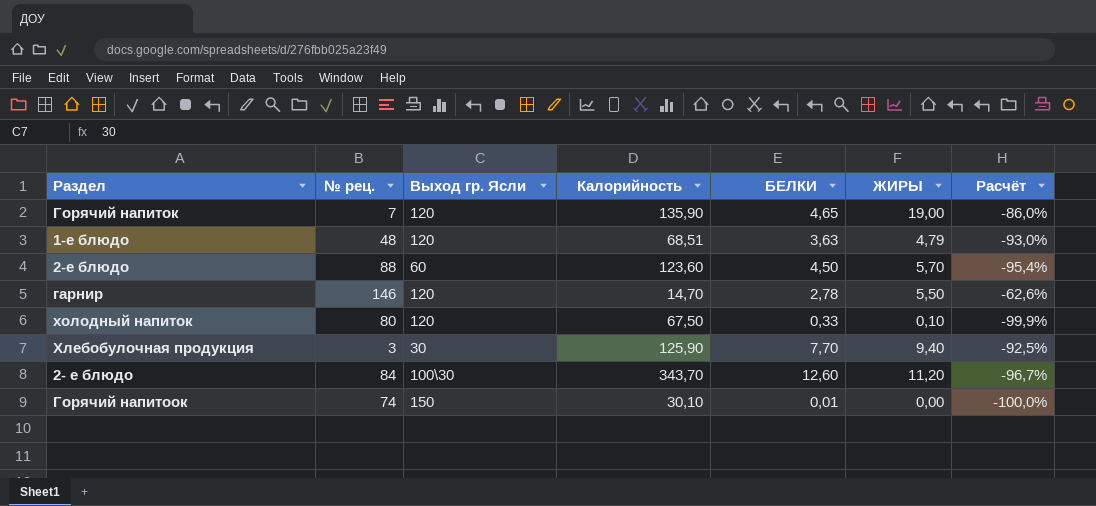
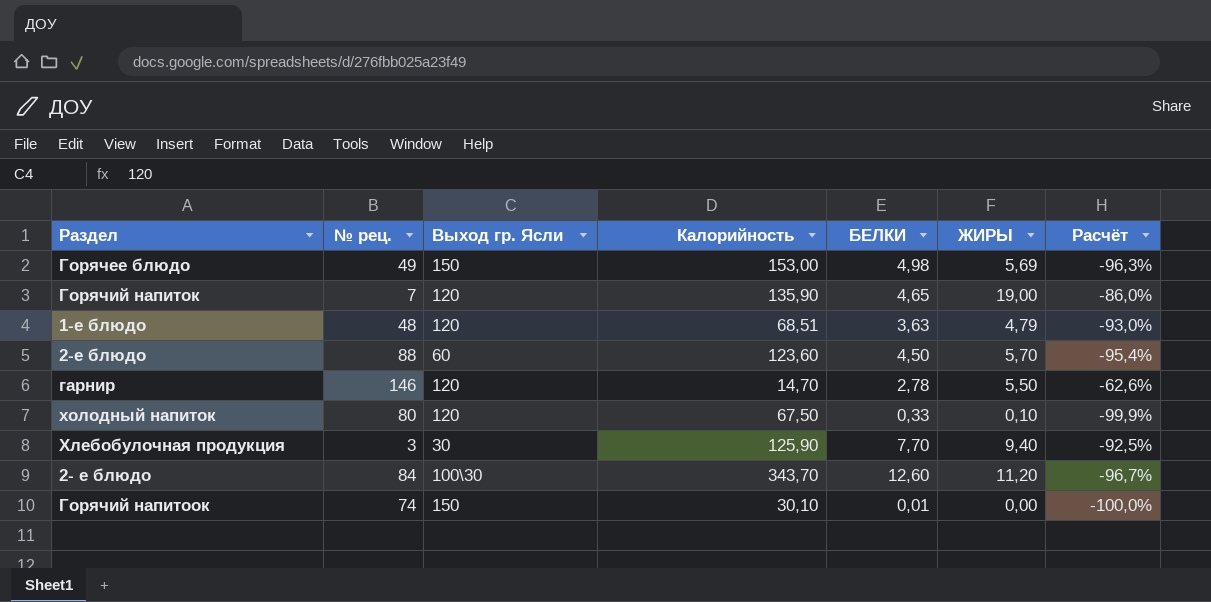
row Горячее блюдо: none -> 49 | 150 | 153,00 | 4,98 | 5,69 | -96,3%

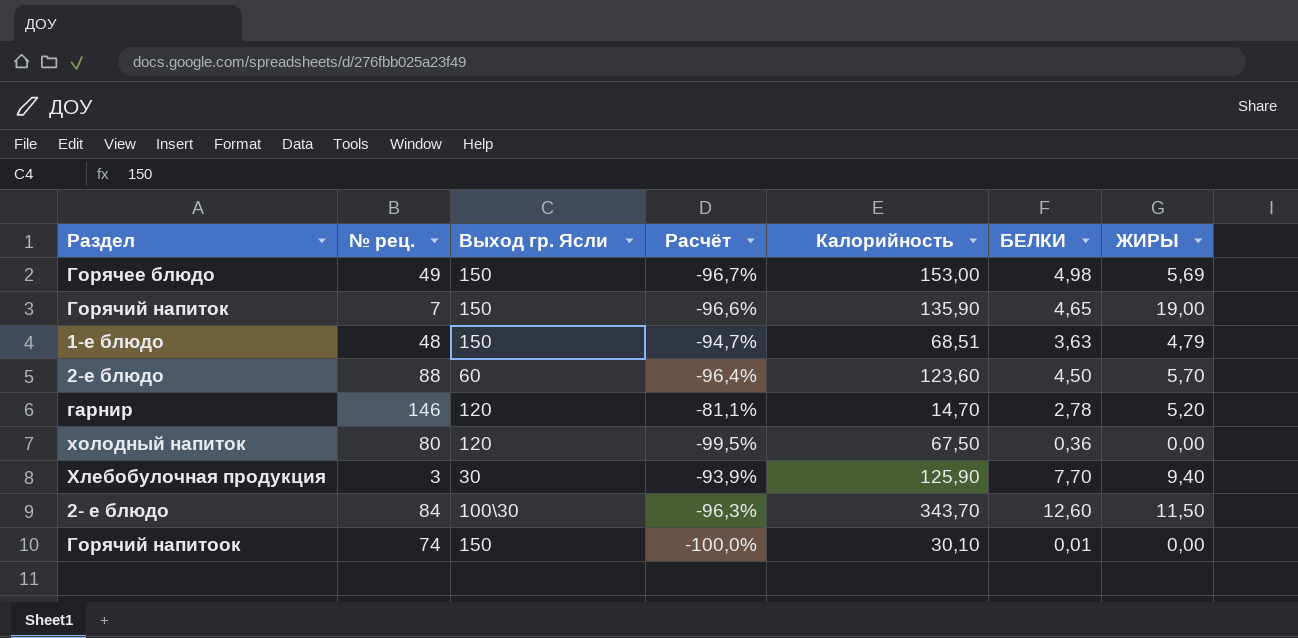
column Расчёт | formula: ([ЖИРЫ] - [Калорийность]) / [Калорийность] -> ([БЕЛКИ] - [Калорийность]) / [Калорийность]
column Расчёт | position: 7 -> 4
Горячий напиток | Выход гр. Ясли: 120 -> 150
1-е блюдо | Выход гр. Ясли: 120 -> 150
гарнир | ЖИРЫ: 5,50 -> 5,20
холодный напиток | БЕЛКИ: 0,33 -> 0,36
холодный напиток | ЖИРЫ: 0,10 -> 0,00
2- е блюдо | ЖИРЫ: 11,20 -> 11,50

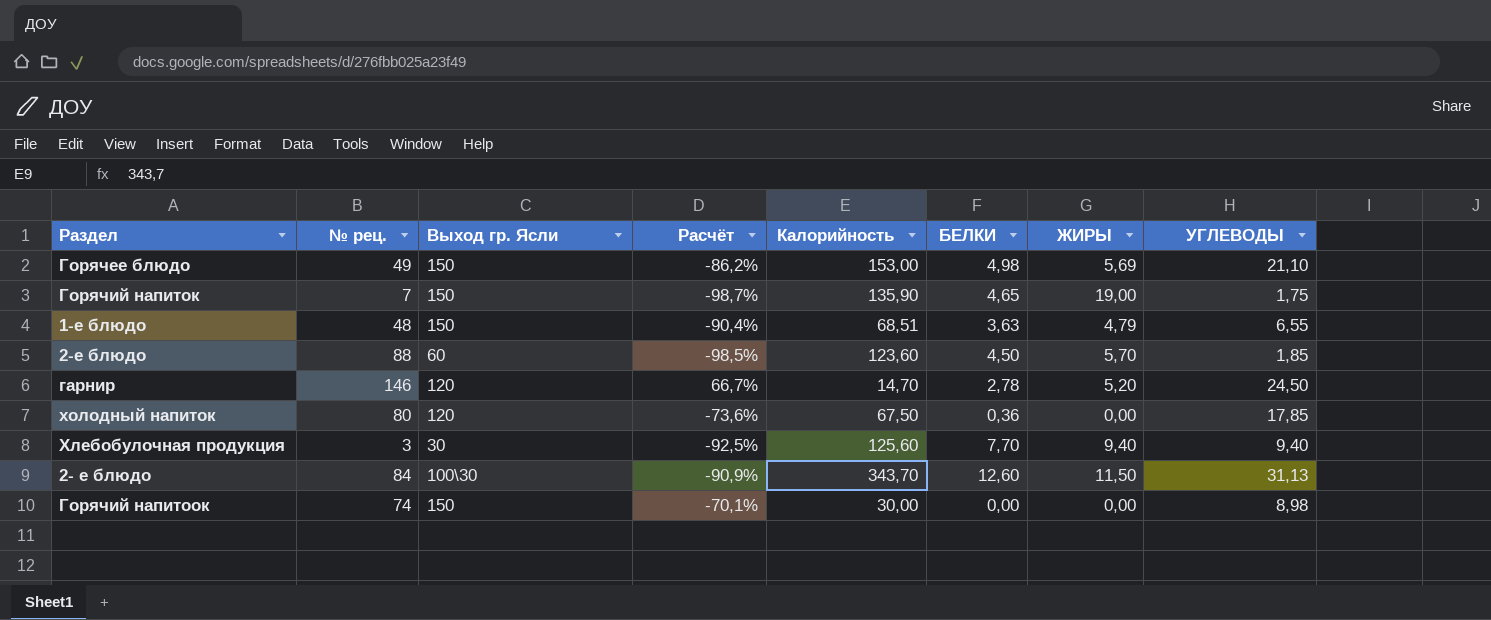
column Расчёт | formula: ([БЕЛКИ] - [Калорийность]) / [Калорийность] -> ([УГЛЕВОДЫ] - [Калорийность]) / [Калорийность]
column УГЛЕВОДЫ | position: none -> 8
Хлебобулочная продукция | Калорийность: 125,90 -> 125,60
Горячий напитоок | Калорийность: 30,10 -> 30,00
Горячий напитоок | БЕЛКИ: 0,01 -> 0,00

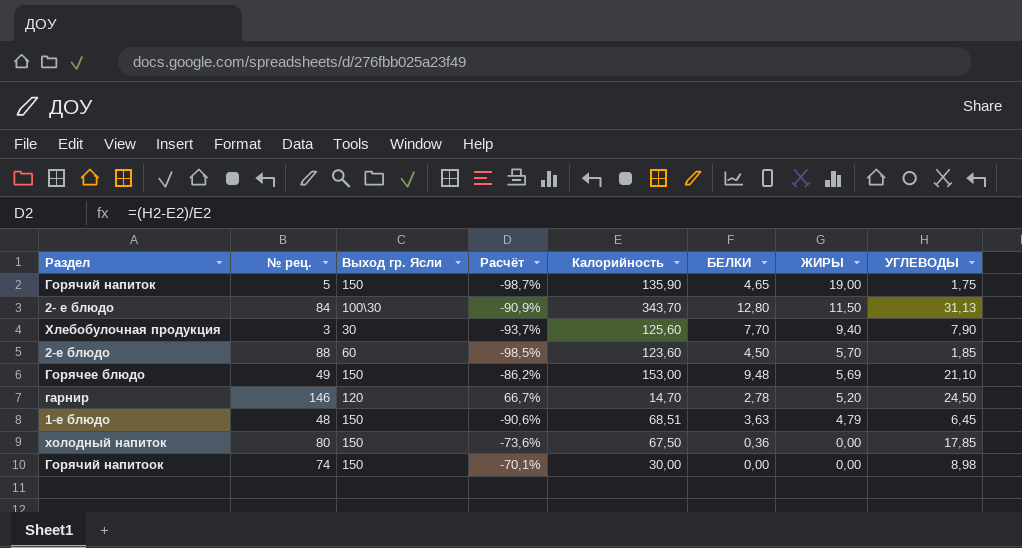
row order: none -> ЖИРЫ descending
Горячий напиток | № рец.: 7 -> 5
2- е блюдо | БЕЛКИ: 12,60 -> 12,80
Хлебобулочная продукция | Расчёт: -92,5% -> -93,7%
Хлебобулочная продукция | УГЛЕВОДЫ: 9,40 -> 7,90
Горячее блюдо | БЕЛКИ: 4,98 -> 9,48
1-е блюдо | Расчёт: -90,4% -> -90,6%
1-е блюдо | УГЛЕВОДЫ: 6,55 -> 6,45
холодный напиток | Выход гр. Ясли: 120 -> 150

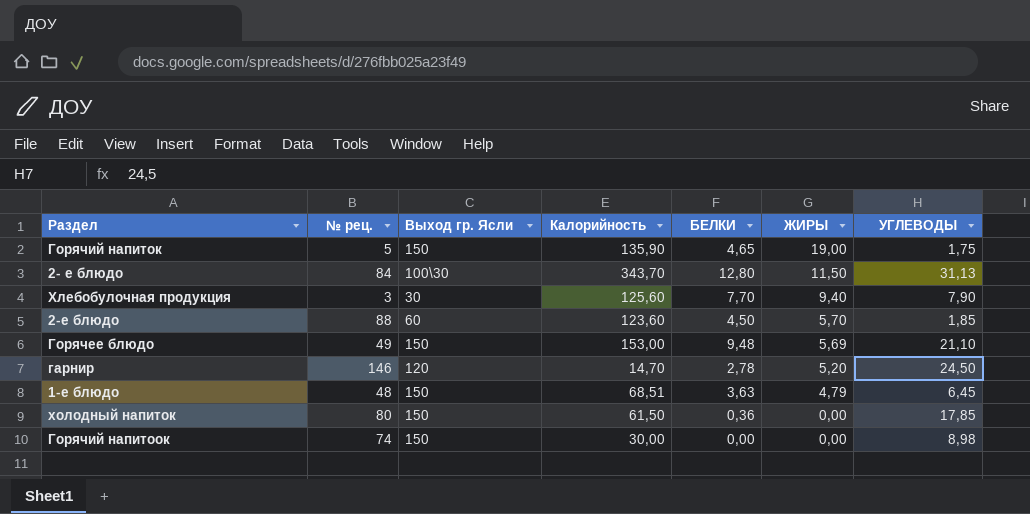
column Расчёт | formula: ([УГЛЕВОДЫ] - [Калорийность]) / [Калорийность] -> none
холодный напиток | Калорийность: 67,50 -> 61,50

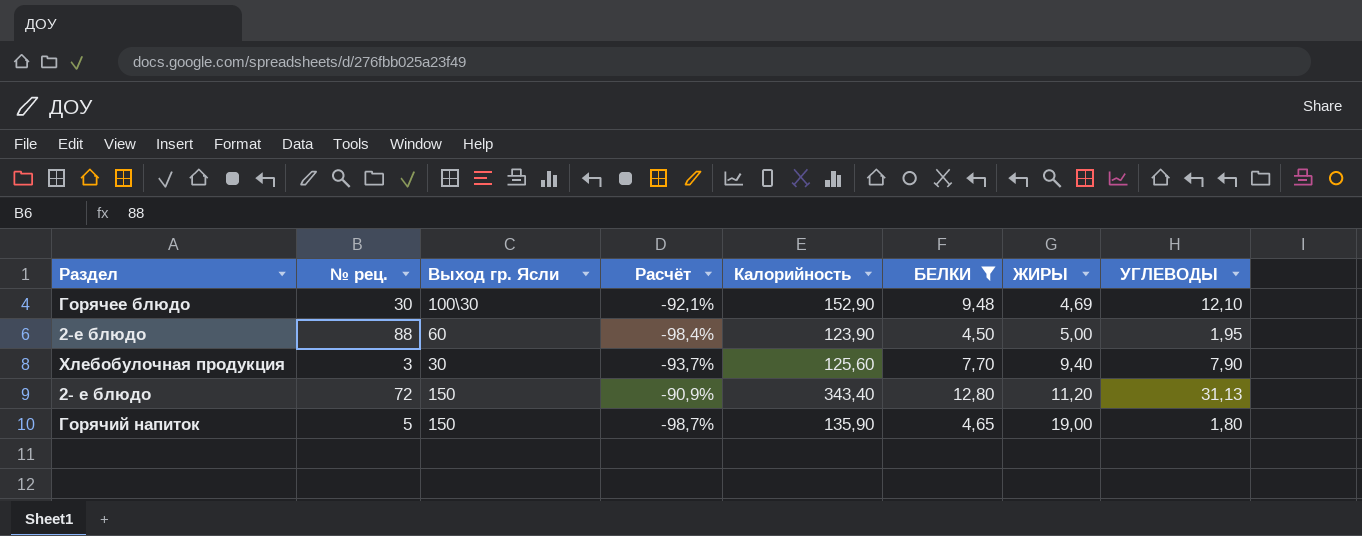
filter: none -> БЕЛКИ >= 4,50
row order: ЖИРЫ descending -> ЖИРЫ ascending
column Расчёт | formula: none -> ([УГЛЕВОДЫ] - [Калорийность]) / [Калорийность]
Горячее блюдо | № рец.: 49 -> 30
Горячее блюдо | Выход гр. Ясли: 150 -> 100\30
Горячее блюдо | Калорийность: 153,00 -> 152,90
Горячее блюдо | ЖИРЫ: 5,69 -> 4,69
Горячее блюдо | УГЛЕВОДЫ: 21,10 -> 12,10
2-е блюдо | Калорийность: 123,60 -> 123,90
2-е блюдо | ЖИРЫ: 5,70 -> 5,00
2-е блюдо | УГЛЕВОДЫ: 1,85 -> 1,95
2- е блюдо | № рец.: 84 -> 72
2- е блюдо | Выход гр. Ясли: 100\30 -> 150
2- е блюдо | Калорийность: 343,70 -> 343,40
2- е блюдо | ЖИРЫ: 11,50 -> 11,20
Горячий напиток | УГЛЕВОДЫ: 1,75 -> 1,80

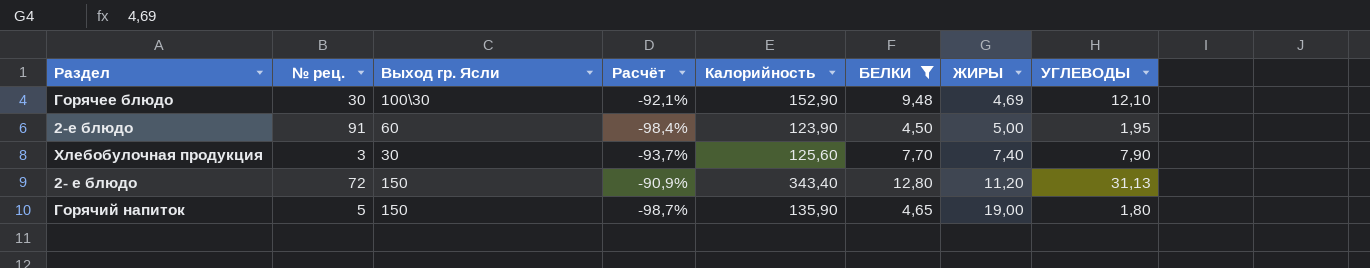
2-е блюдо | № рец.: 88 -> 91
Хлебобулочная продукция | ЖИРЫ: 9,40 -> 7,40

